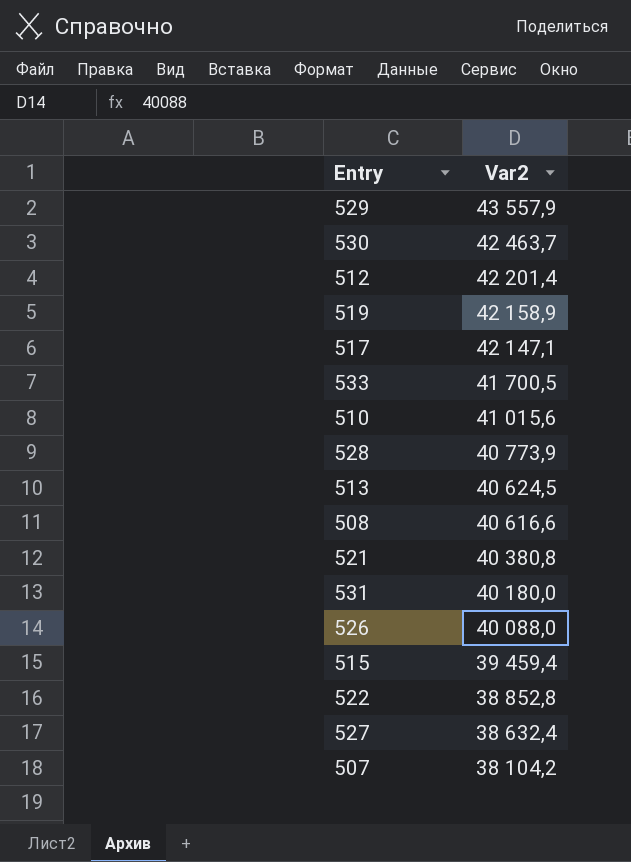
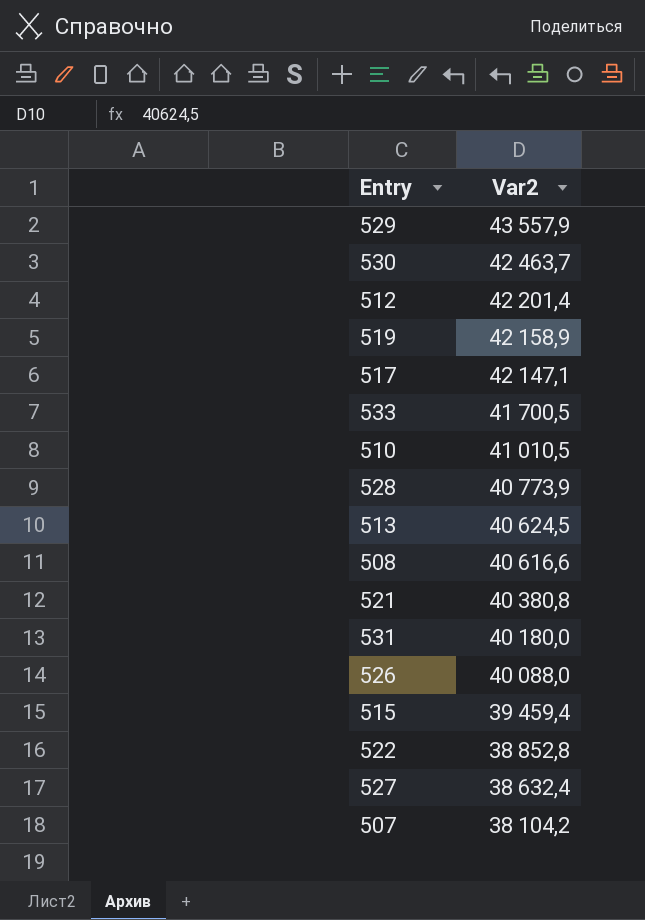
510 | Var2: 41 015,6 -> 41 010,5

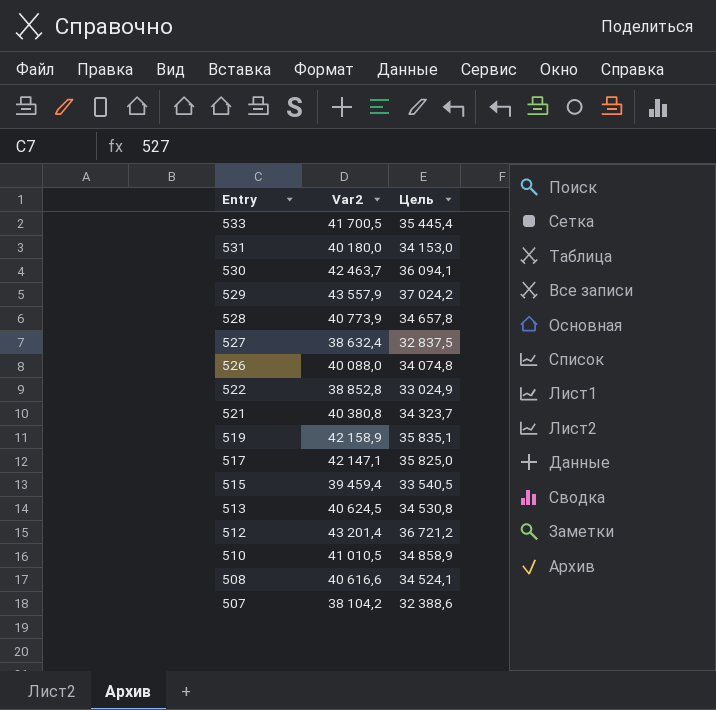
row order: Var2 descending -> Entry descending
column Цель | formula: none -> [Var2] * 0,85
512 | Var2: 42 201,4 -> 43 201,4

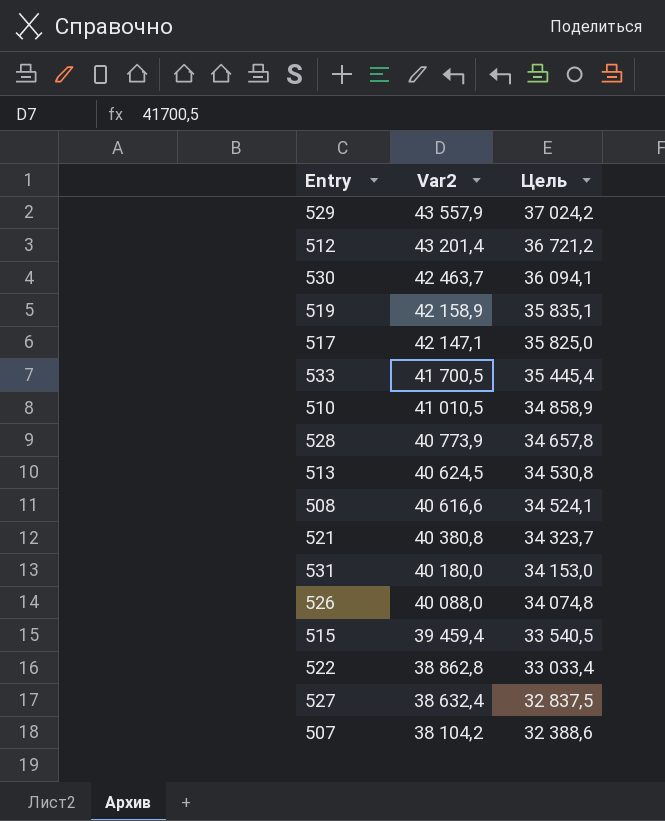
row order: Entry descending -> Var2 descending
522 | Var2: 38 852,8 -> 38 862,8
522 | Цель: 33 024,9 -> 33 033,4

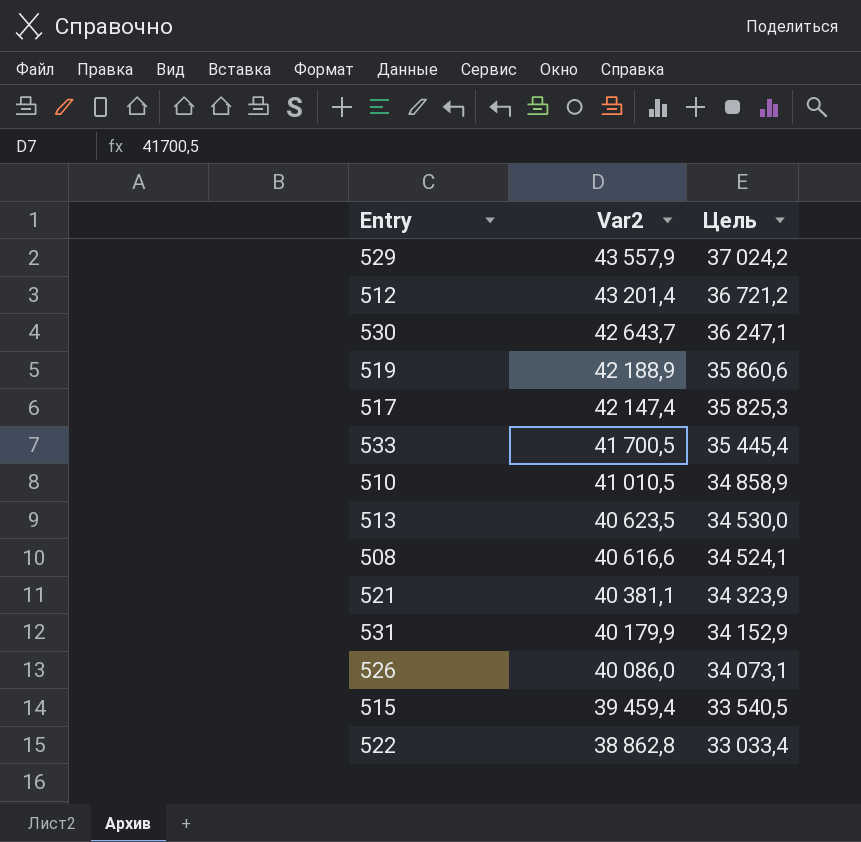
row 528: 40 773,9 | 34 657,8 -> none
row 527: 38 632,4 | 32 837,5 -> none
row 507: 38 104,2 | 32 388,6 -> none
530 | Var2: 42 463,7 -> 42 643,7
530 | Цель: 36 094,1 -> 36 247,1
519 | Var2: 42 158,9 -> 42 188,9
519 | Цель: 35 835,1 -> 35 860,6
517 | Var2: 42 147,1 -> 42 147,4
517 | Цель: 35 825,0 -> 35 825,3
513 | Var2: 40 624,5 -> 40 623,5
513 | Цель: 34 530,8 -> 34 530,0
521 | Var2: 40 380,8 -> 40 381,1
521 | Цель: 34 323,7 -> 34 323,9
531 | Var2: 40 180,0 -> 40 179,9
531 | Цель: 34 153,0 -> 34 152,9
526 | Var2: 40 088,0 -> 40 086,0
526 | Цель: 34 074,8 -> 34 073,1

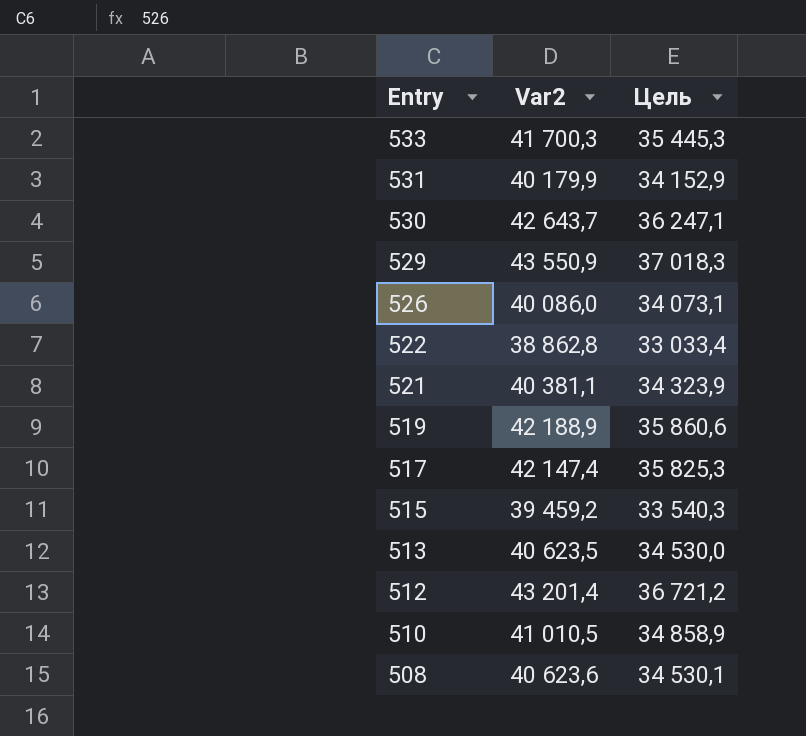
row order: Var2 descending -> Entry descending
533 | Var2: 41 700,5 -> 41 700,3
533 | Цель: 35 445,4 -> 35 445,3
529 | Var2: 43 557,9 -> 43 550,9
529 | Цель: 37 024,2 -> 37 018,3
515 | Var2: 39 459,4 -> 39 459,2
515 | Цель: 33 540,5 -> 33 540,3
508 | Var2: 40 616,6 -> 40 623,6
508 | Цель: 34 524,1 -> 34 530,1

